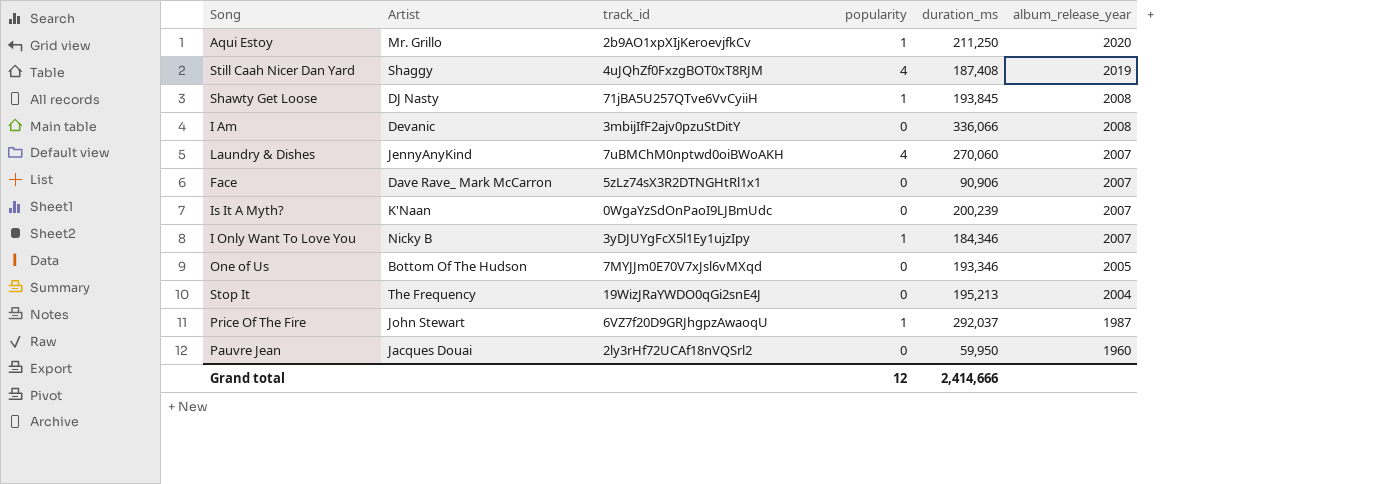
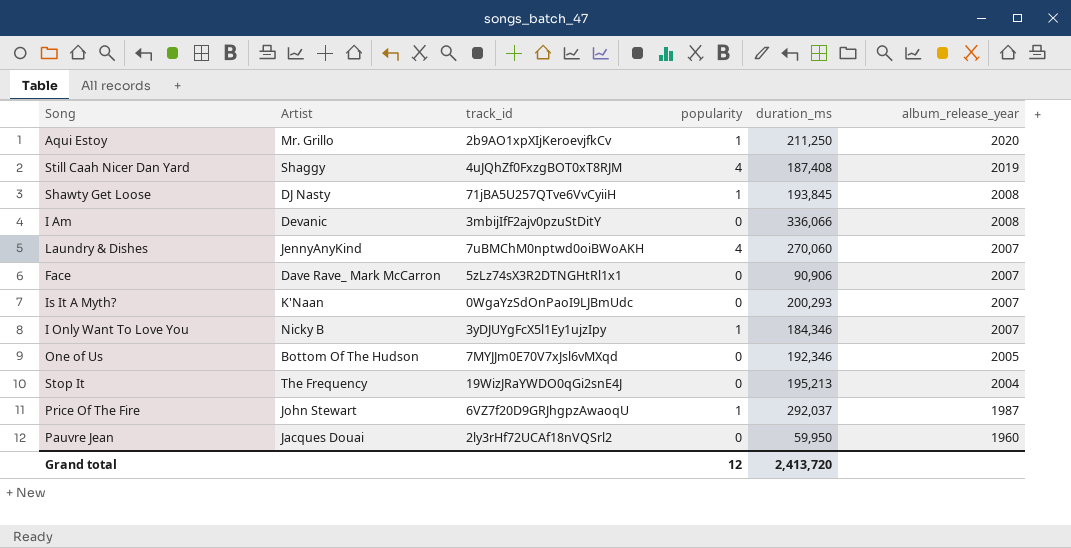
Is It A Myth? | duration_ms: 200,239 -> 200,293
One of Us | duration_ms: 193,346 -> 192,346
Grand total | duration_ms: 2,414,666 -> 2,413,720

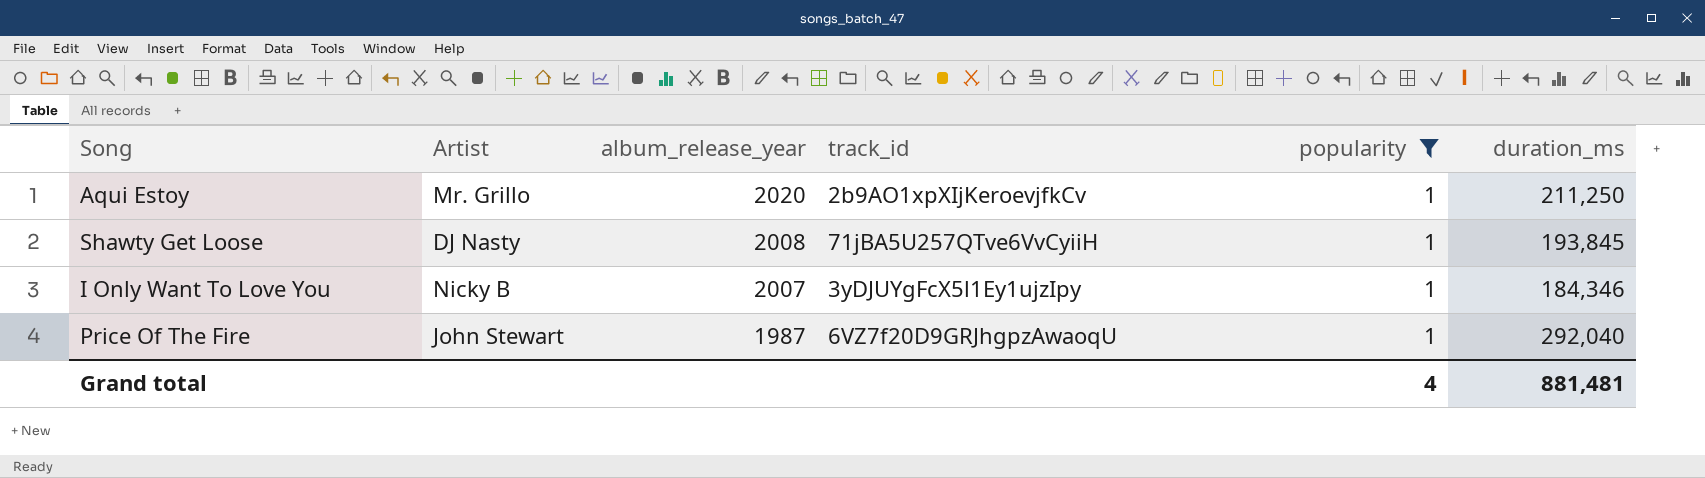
filter: none -> popularity = 1
column album_release_year | position: 6 -> 3
Price Of The Fire | duration_ms: 292,037 -> 292,040
Grand total | popularity: 12 -> 4
Grand total | duration_ms: 2,413,720 -> 881,481

